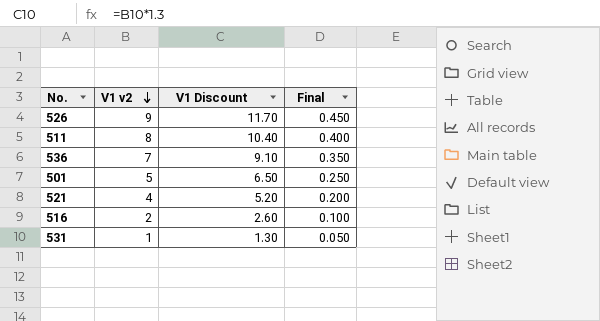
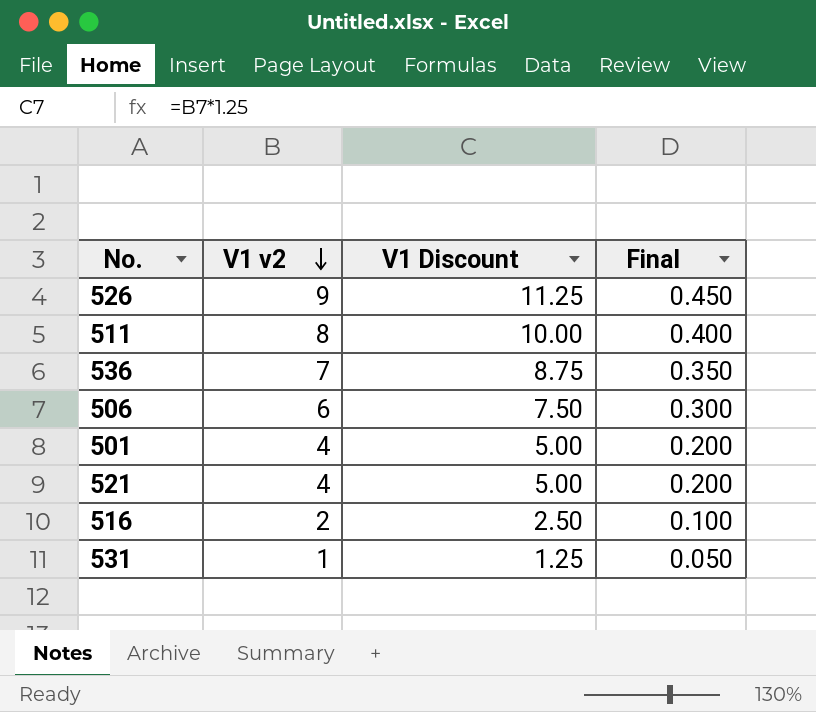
column V1 Discount | formula: [V1 v2] * 1.3 -> [V1 v2] * 1.25
row 506: none -> 6 | 7.50 | 0.300
501 | V1 v2: 5 -> 4
501 | Final: 0.250 -> 0.200

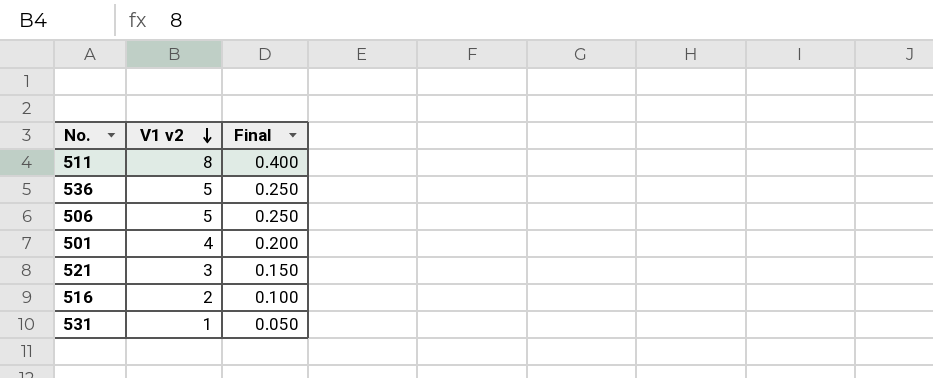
column V1 Discount | formula: [V1 v2] * 1.25 -> none
row 526: 9 | 11.25 | 0.450 -> none
536 | V1 v2: 7 -> 5
536 | Final: 0.350 -> 0.250
506 | V1 v2: 6 -> 5
506 | Final: 0.300 -> 0.250
521 | V1 v2: 4 -> 3
521 | Final: 0.200 -> 0.150

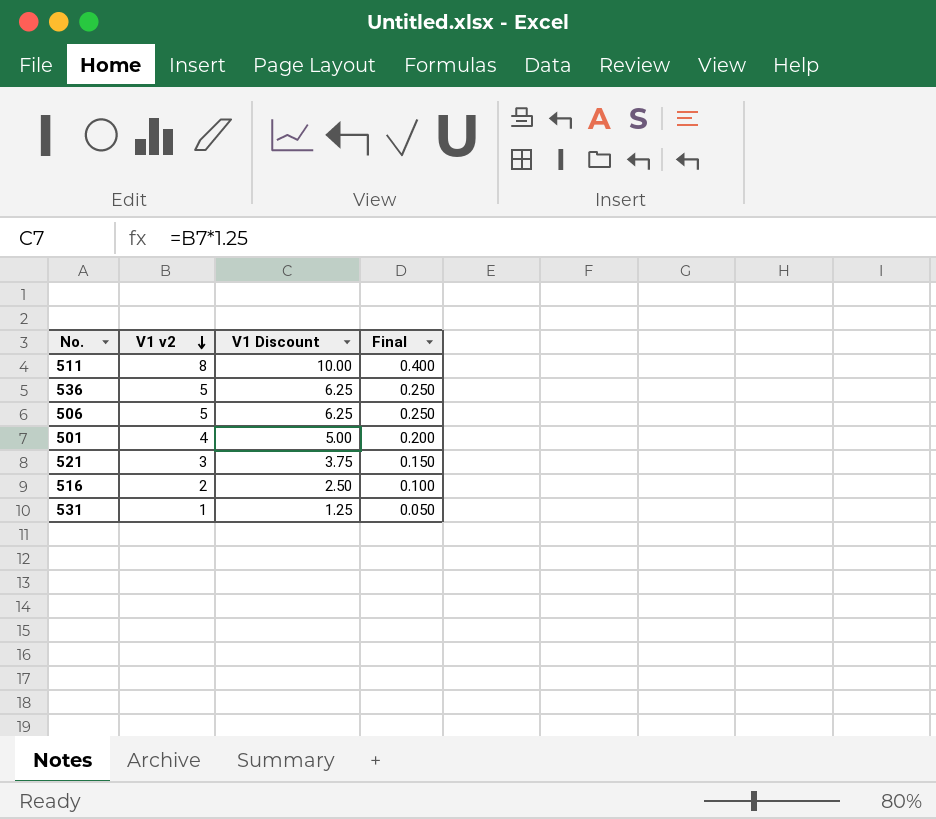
column V1 Discount | formula: none -> [V1 v2] * 1.25

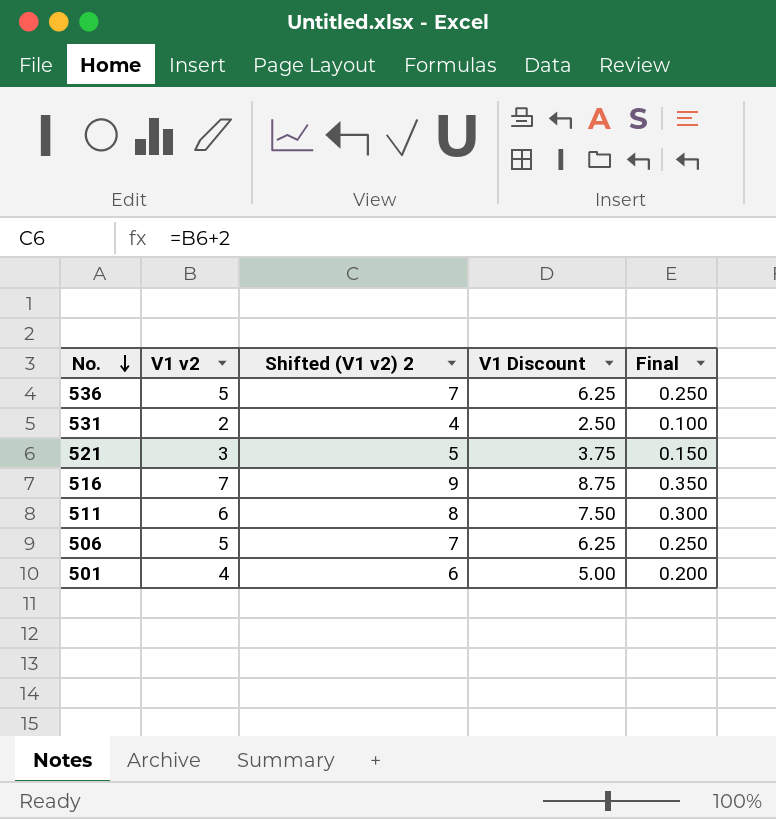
row order: V1 v2 descending -> No. descending
column Shifted (V1 v2) 2 | formula: none -> [V1 v2] + 2
531 | V1 v2: 1 -> 2
531 | V1 Discount: 1.25 -> 2.50
531 | Final: 0.050 -> 0.100
516 | V1 v2: 2 -> 7
516 | V1 Discount: 2.50 -> 8.75
516 | Final: 0.100 -> 0.350
511 | V1 v2: 8 -> 6
511 | V1 Discount: 10.00 -> 7.50
511 | Final: 0.400 -> 0.300

